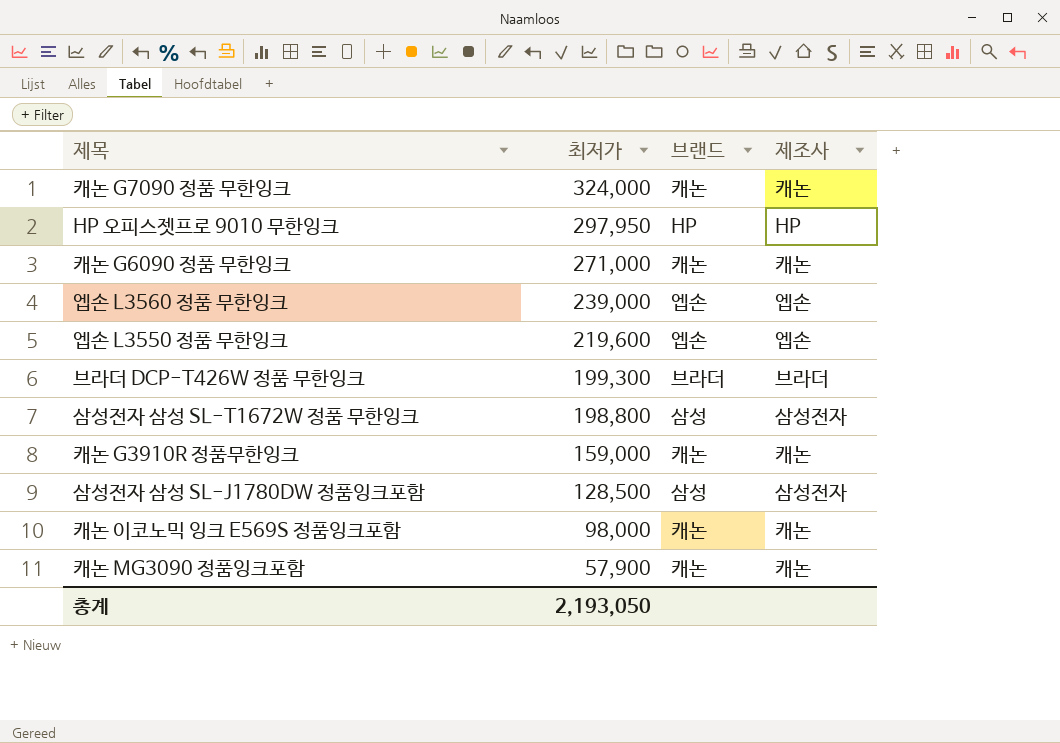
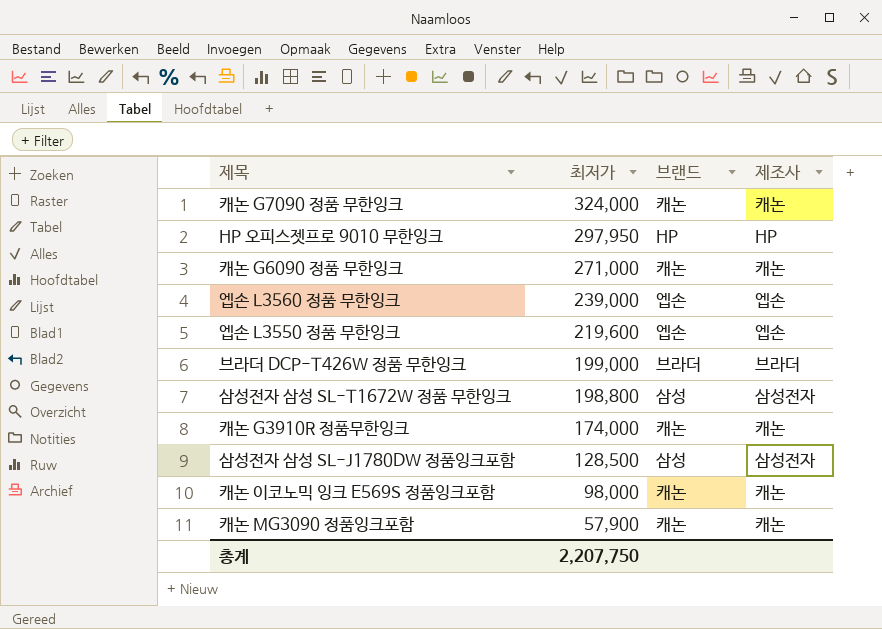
브라더 DCP-T426W 정품 무한잉크 | 최저가: 199,300 -> 199,000
캐논 G3910R 정품무한잉크 | 최저가: 159,000 -> 174,000
총계 | 최저가: 2,193,050 -> 2,207,750

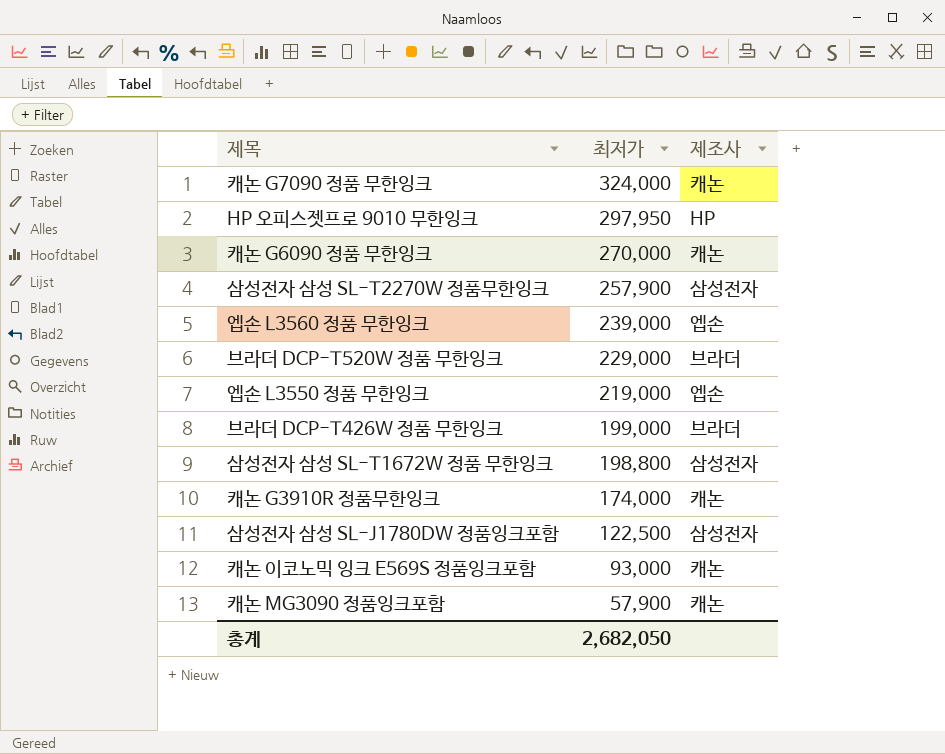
column 브랜드 | position: 3 -> none
캐논 G6090 정품 무한잉크 | 최저가: 271,000 -> 270,000
row 삼성전자 삼성 SL-T2270W 정품무한잉크: none -> 257,900 | 삼성전자
row 브라더 DCP-T520W 정품 무한잉크: none -> 229,000 | 브라더
엡손 L3550 정품 무한잉크 | 최저가: 219,600 -> 219,000
삼성전자 삼성 SL-J1780DW 정품잉크포함 | 최저가: 128,500 -> 122,500
캐논 이코노믹 잉크 E569S 정품잉크포함 | 최저가: 98,000 -> 93,000
총계 | 최저가: 2,207,750 -> 2,682,050

